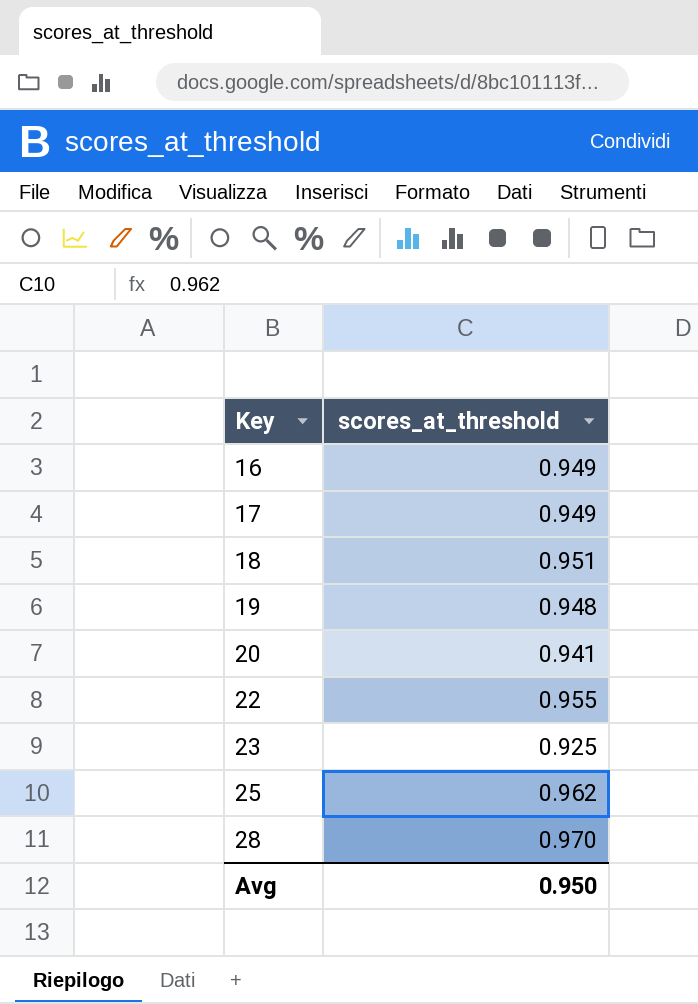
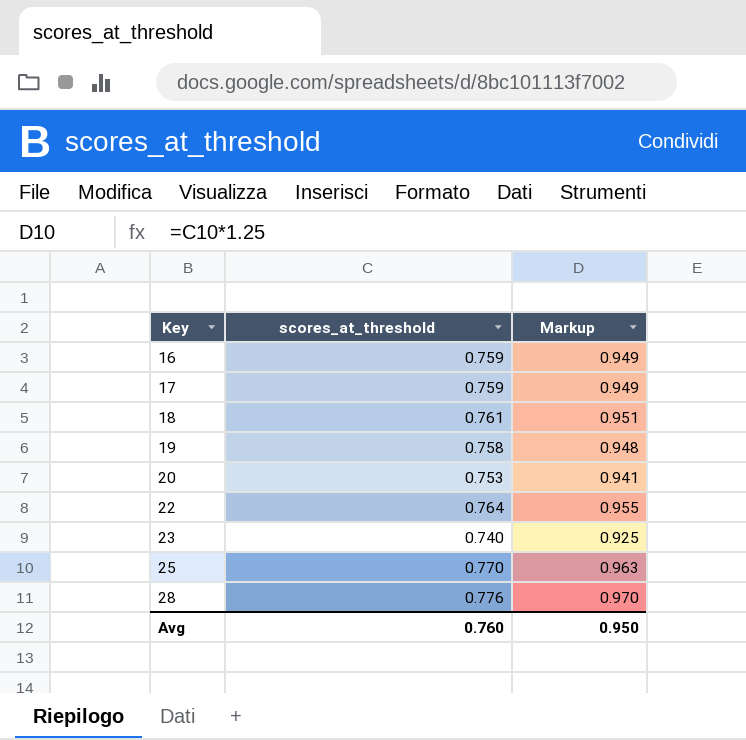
column Markup | formula: none -> [scores_at_threshold] * 1.25
16 | scores_at_threshold: 0.949 -> 0.759
17 | scores_at_threshold: 0.949 -> 0.759
18 | scores_at_threshold: 0.951 -> 0.761
19 | scores_at_threshold: 0.948 -> 0.758
20 | scores_at_threshold: 0.941 -> 0.753
22 | scores_at_threshold: 0.955 -> 0.764
23 | scores_at_threshold: 0.925 -> 0.740
25 | scores_at_threshold: 0.962 -> 0.770
28 | scores_at_threshold: 0.970 -> 0.776
Avg | scores_at_threshold: 0.950 -> 0.760

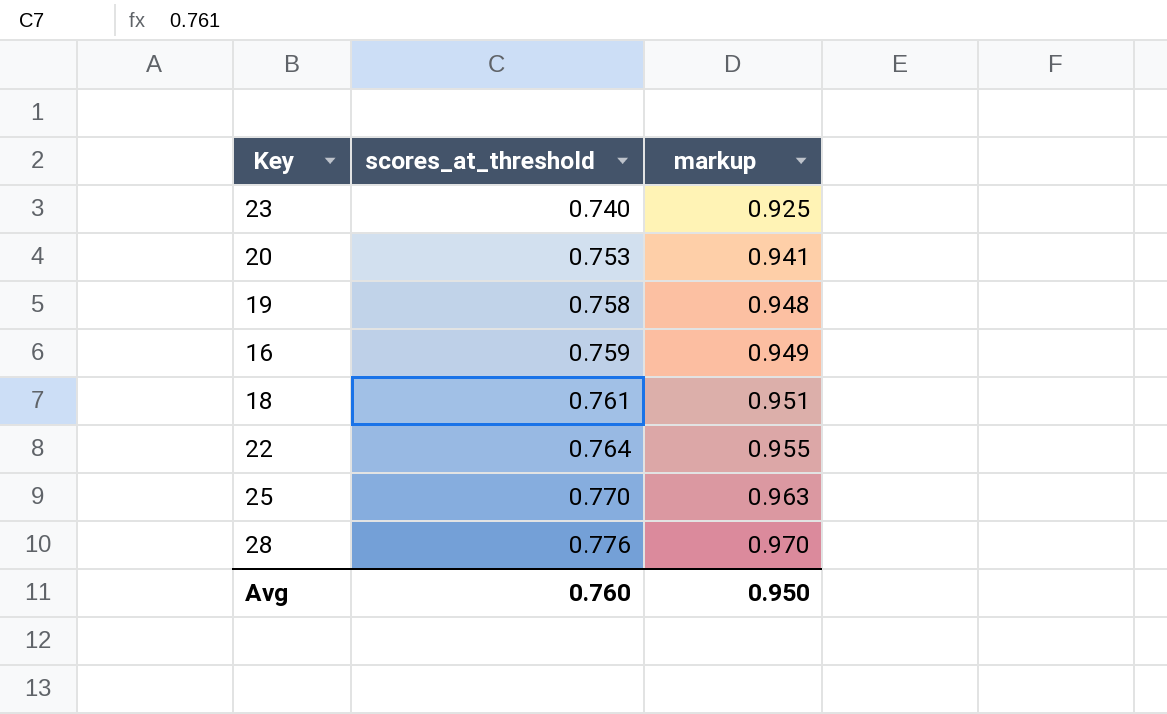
row order: Key ascending -> scores_at_threshold ascending
column name: Markup -> markup
row 17: 0.759 | 0.949 -> none

